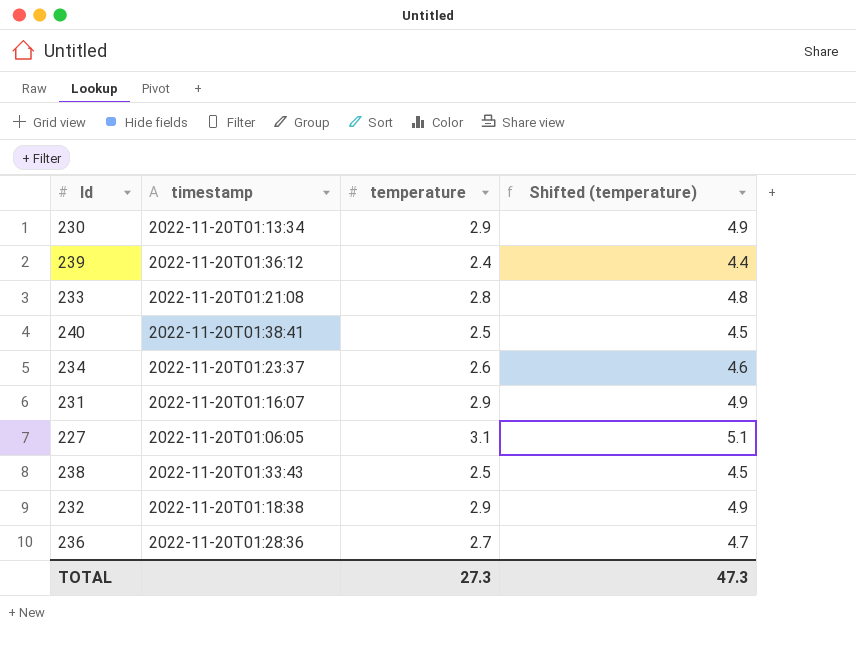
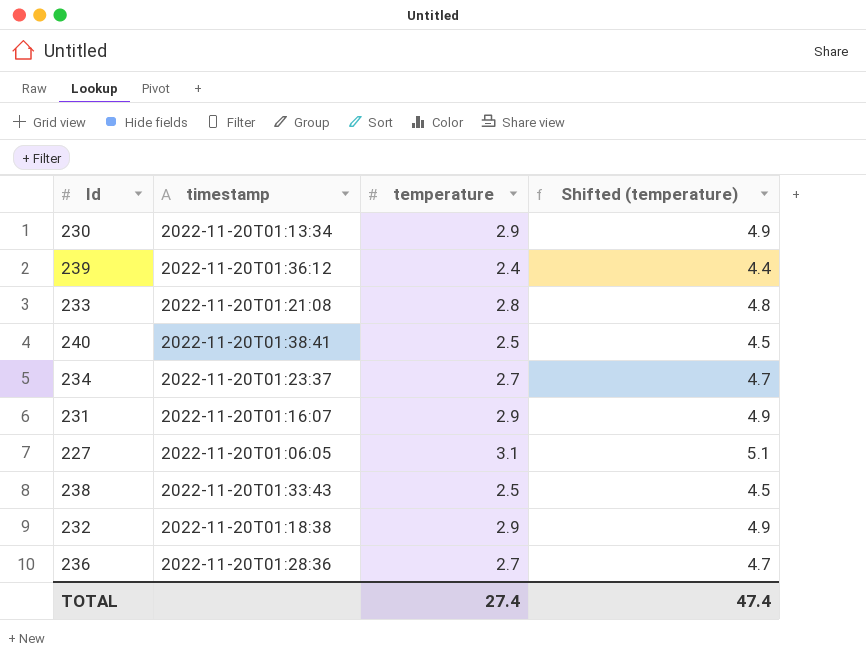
234 | temperature: 2.6 -> 2.7
234 | Shifted (temperature): 4.6 -> 4.7
TOTAL | temperature: 27.3 -> 27.4
TOTAL | Shifted (temperature): 47.3 -> 47.4

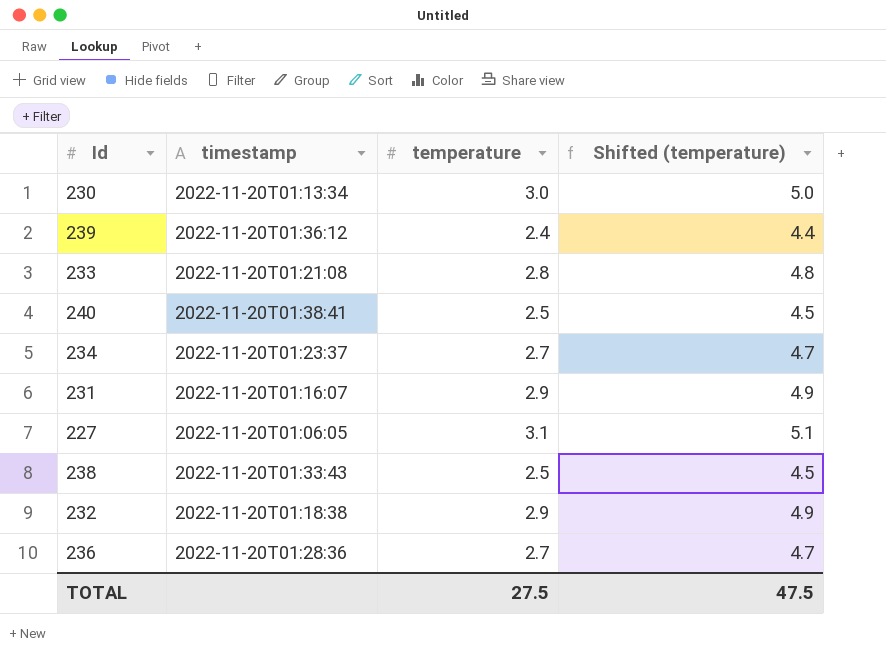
230 | temperature: 2.9 -> 3.0
230 | Shifted (temperature): 4.9 -> 5.0
TOTAL | temperature: 27.4 -> 27.5
TOTAL | Shifted (temperature): 47.4 -> 47.5

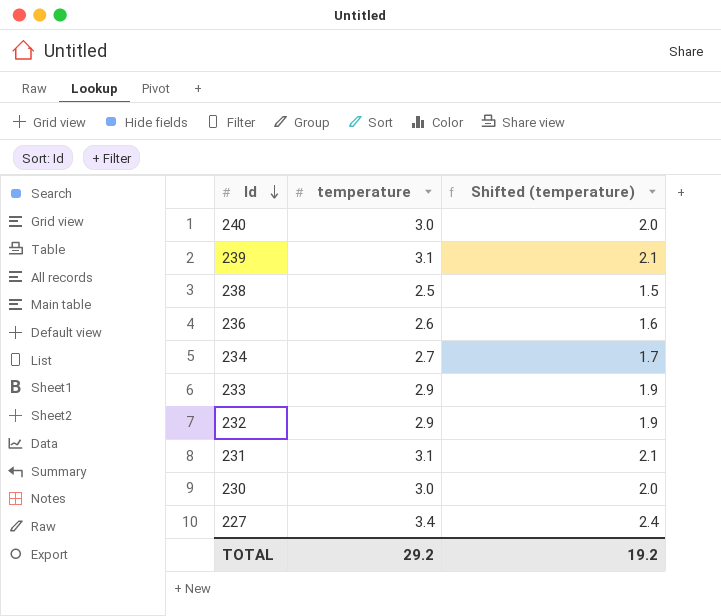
row order: none -> Id descending
column timestamp | position: 2 -> none
column Shifted (temperature) | formula: [temperature] + 2 -> [temperature] - 1
240 | temperature: 2.5 -> 3.0
239 | temperature: 2.4 -> 3.1
236 | temperature: 2.7 -> 2.6
233 | temperature: 2.8 -> 2.9
231 | temperature: 2.9 -> 3.1
227 | temperature: 3.1 -> 3.4
TOTAL | temperature: 27.5 -> 29.2
TOTAL | Shifted (temperature): 47.5 -> 19.2

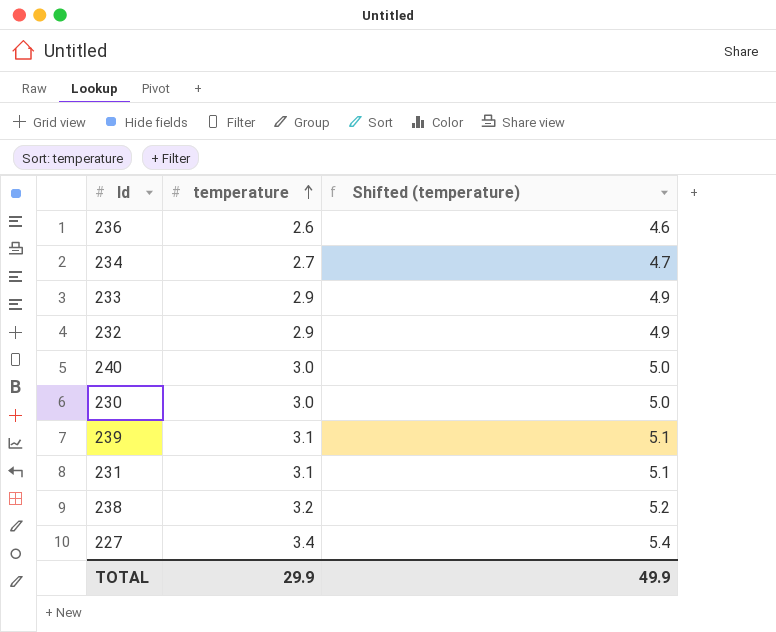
row order: Id descending -> temperature ascending
column Shifted (temperature) | formula: [temperature] - 1 -> [temperature] + 2
238 | temperature: 2.5 -> 3.2
TOTAL | temperature: 29.2 -> 29.9
TOTAL | Shifted (temperature): 19.2 -> 49.9

